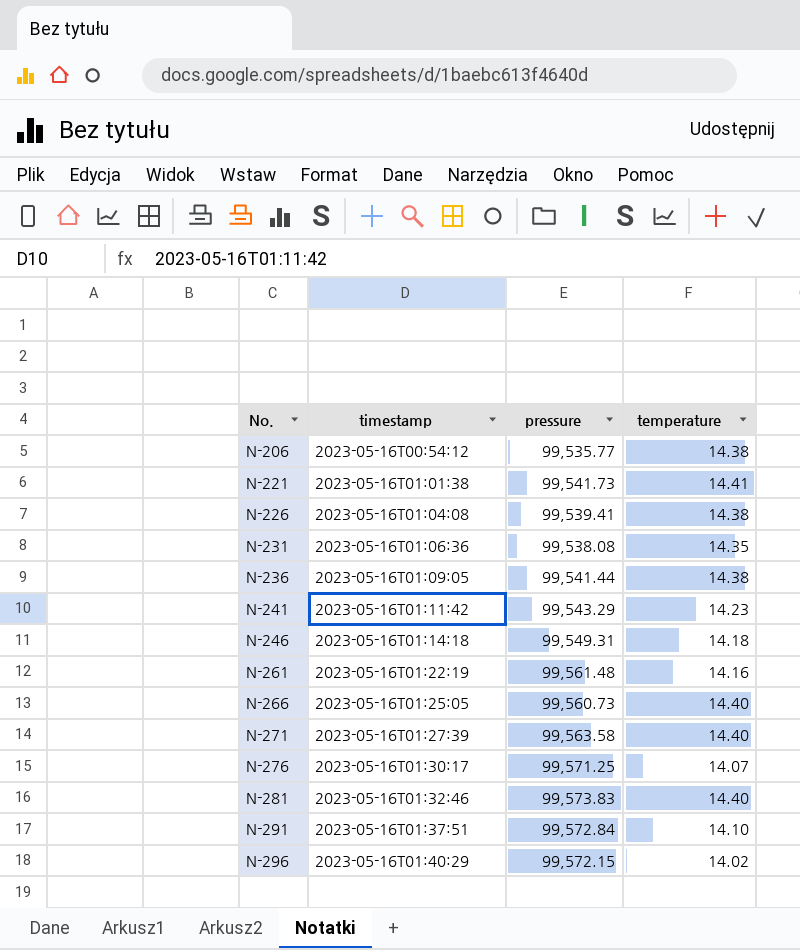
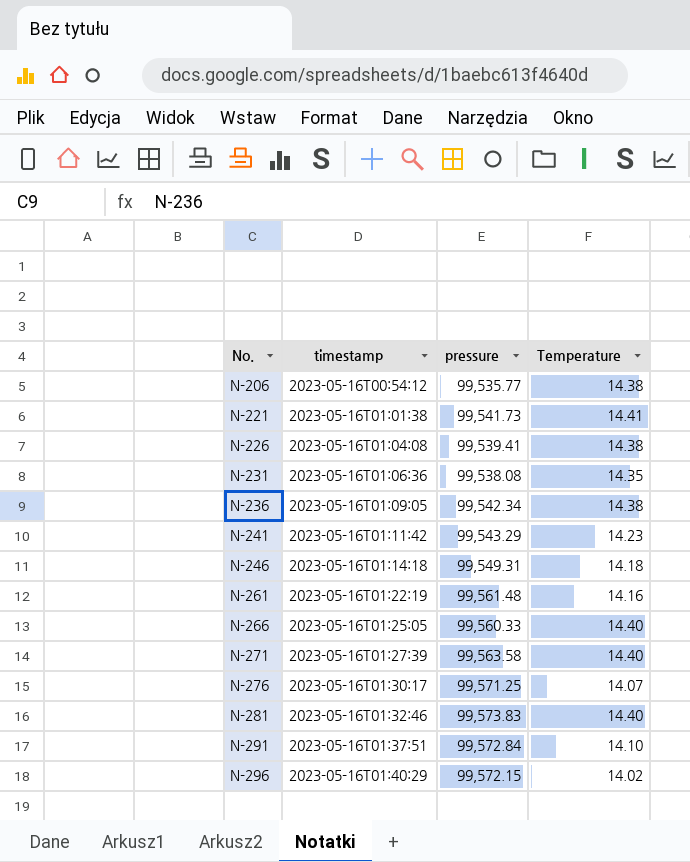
column name: temperature -> Temperature
N-236 | pressure: 99,541.44 -> 99,542.34
N-266 | pressure: 99,560.73 -> 99,560.33

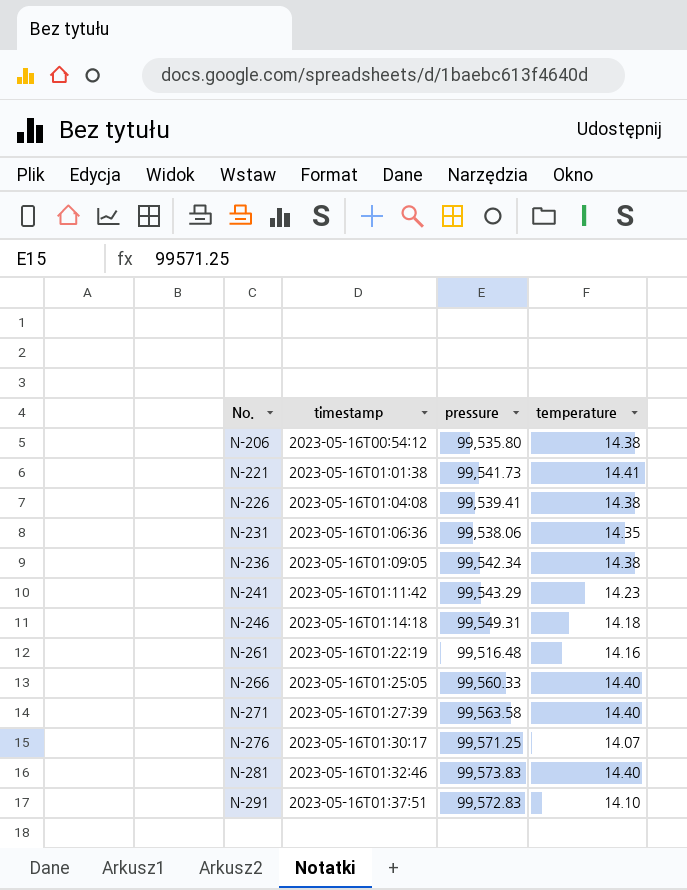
column name: Temperature -> temperature
row N-296: 2023-05-16T01:40:29 | 99,572.15 | 14.02 -> none
N-206 | pressure: 99,535.77 -> 99,535.80
N-231 | pressure: 99,538.08 -> 99,538.06
N-261 | pressure: 99,561.48 -> 99,516.48
N-291 | pressure: 99,572.84 -> 99,572.83

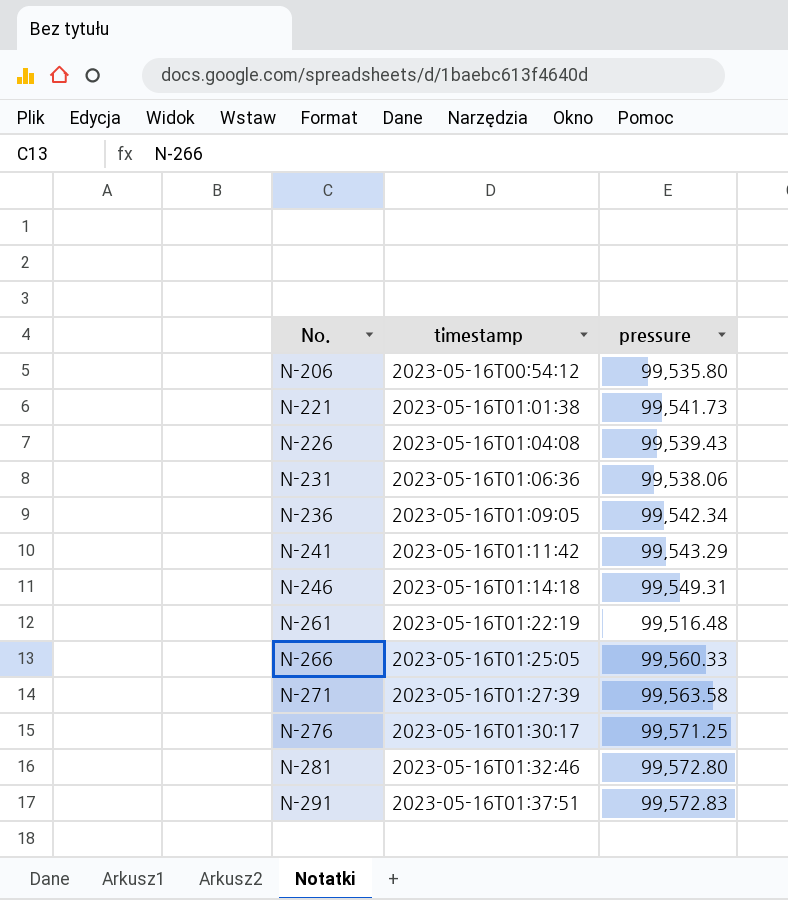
column temperature | position: 4 -> none
N-226 | pressure: 99,539.41 -> 99,539.43
N-281 | pressure: 99,573.83 -> 99,572.80

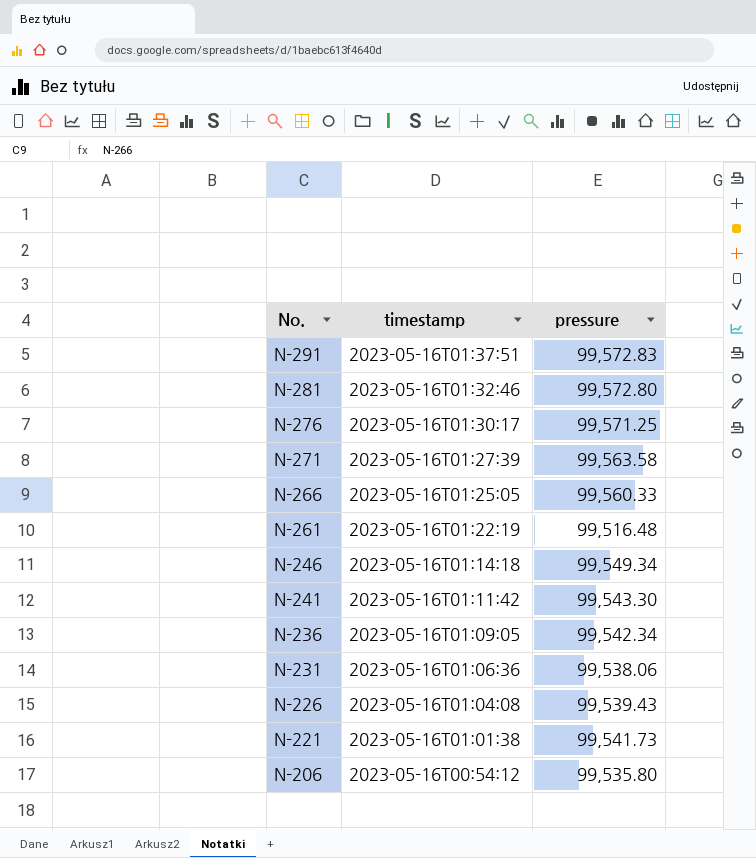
row order: No. ascending -> No. descending
N-246 | pressure: 99,549.31 -> 99,549.34
N-241 | pressure: 99,543.29 -> 99,543.30

